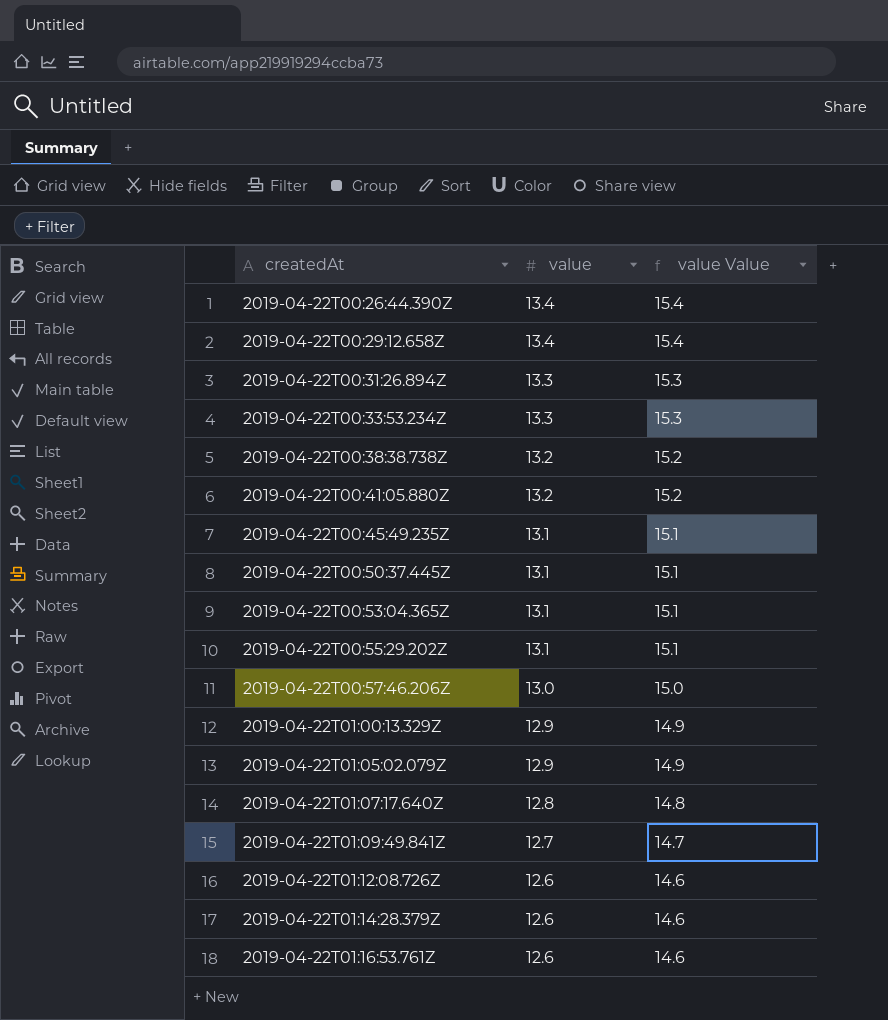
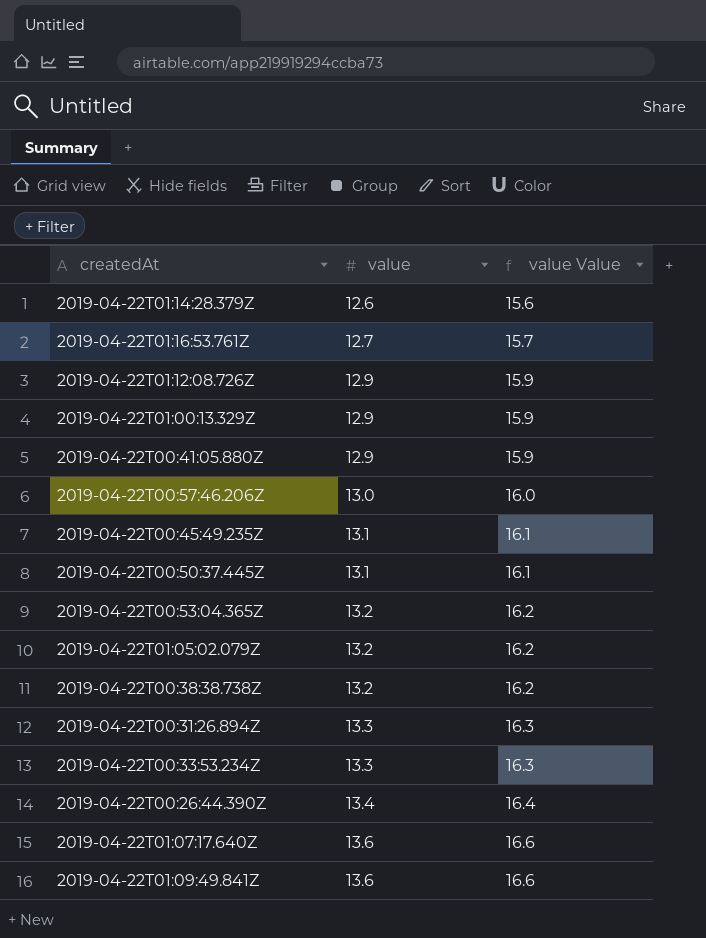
row order: createdAt ascending -> value ascending
column value Value | formula: [value] + 2 -> [value] + 3
row 2019-04-22T00:29:12.658Z: 13.4 | 15.4 -> none
row 2019-04-22T00:55:29.202Z: 13.1 | 15.1 -> none
2019-04-22T01:16:53.761Z | value: 12.6 -> 12.7
2019-04-22T01:12:08.726Z | value: 12.6 -> 12.9
2019-04-22T00:41:05.880Z | value: 13.2 -> 12.9
2019-04-22T00:53:04.365Z | value: 13.1 -> 13.2
2019-04-22T01:05:02.079Z | value: 12.9 -> 13.2
2019-04-22T01:07:17.640Z | value: 12.8 -> 13.6
2019-04-22T01:09:49.841Z | value: 12.7 -> 13.6

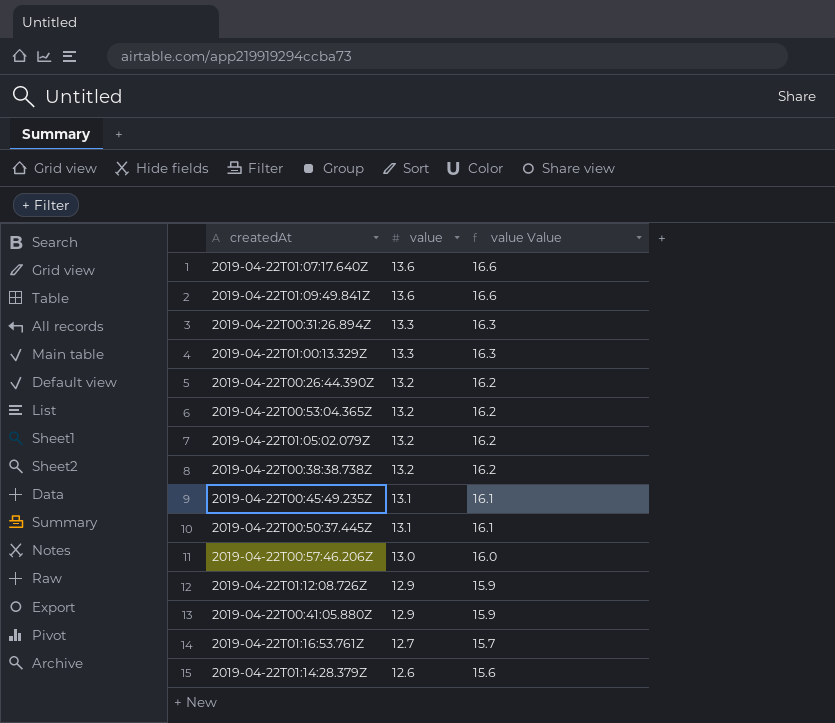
row order: value ascending -> value descending
row 2019-04-22T00:33:53.234Z: 13.3 | 16.3 -> none
2019-04-22T01:00:13.329Z | value: 12.9 -> 13.3
2019-04-22T01:00:13.329Z | value Value: 15.9 -> 16.3
2019-04-22T00:26:44.390Z | value: 13.4 -> 13.2
2019-04-22T00:26:44.390Z | value Value: 16.4 -> 16.2

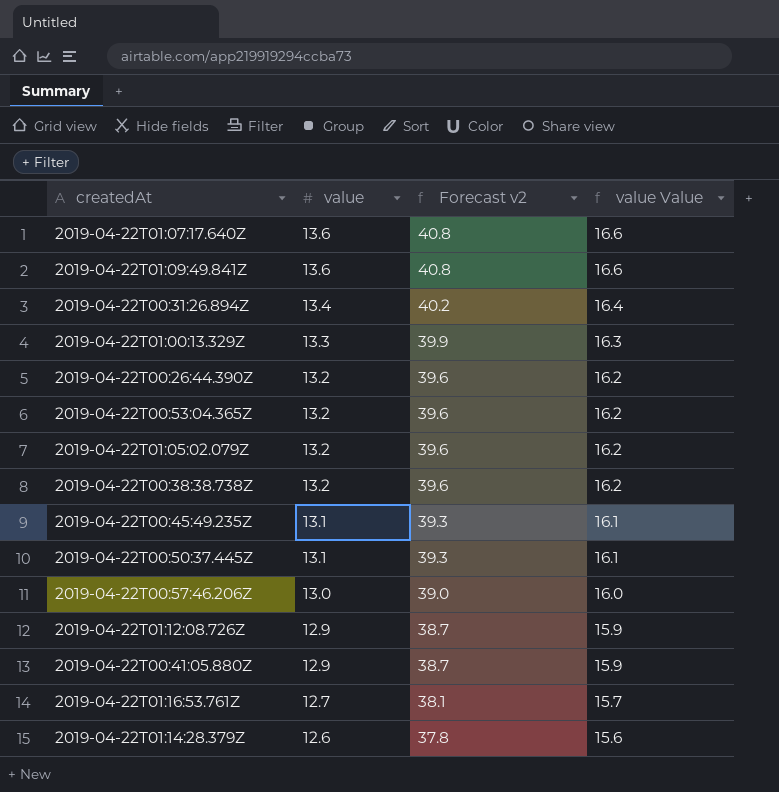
column Forecast v2 | formula: none -> [value] * 3
2019-04-22T00:31:26.894Z | value: 13.3 -> 13.4
2019-04-22T00:31:26.894Z | value Value: 16.3 -> 16.4

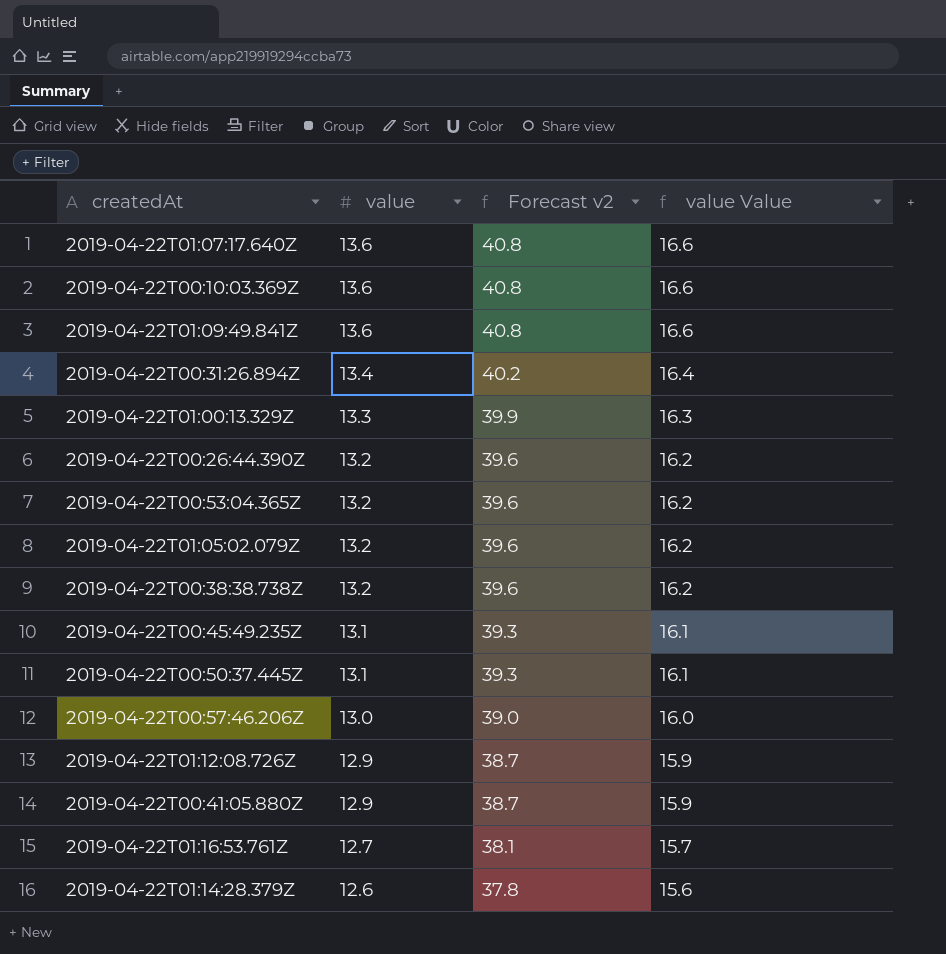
row 2019-04-22T00:10:03.369Z: none -> 13.6 | 40.8 | 16.6

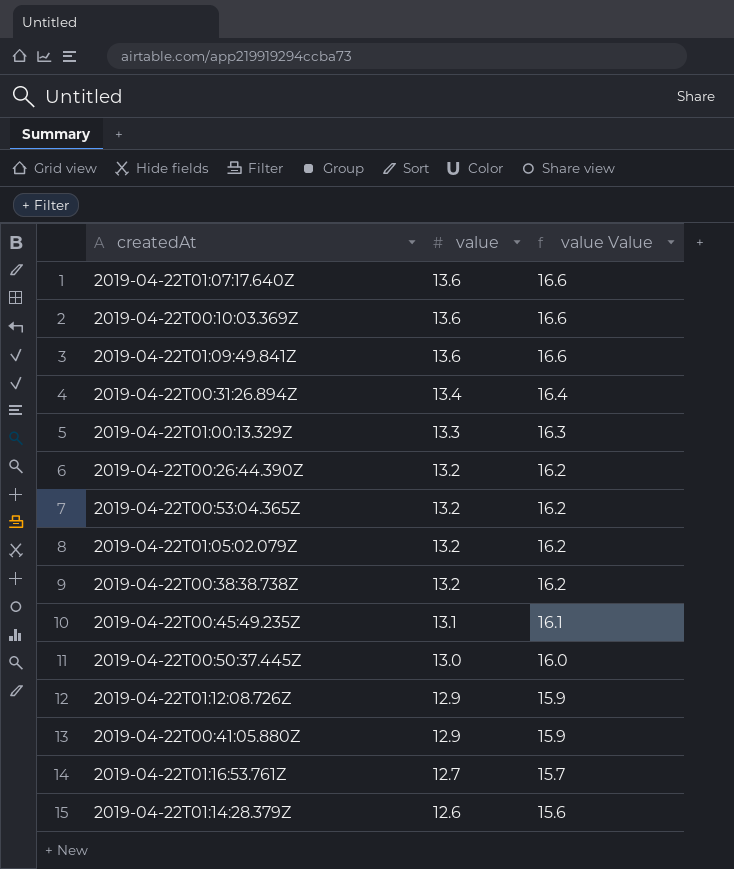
column Forecast v2 | formula: [value] * 3 -> none
row 2019-04-22T00:57:46.206Z: 13.0 | 39.0 | 16.0 -> none
2019-04-22T00:50:37.445Z | value: 13.1 -> 13.0
2019-04-22T00:50:37.445Z | value Value: 16.1 -> 16.0

